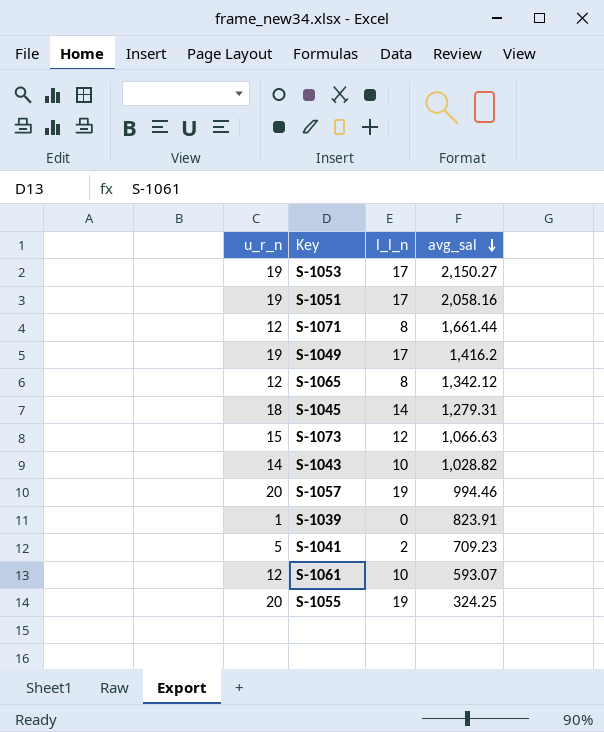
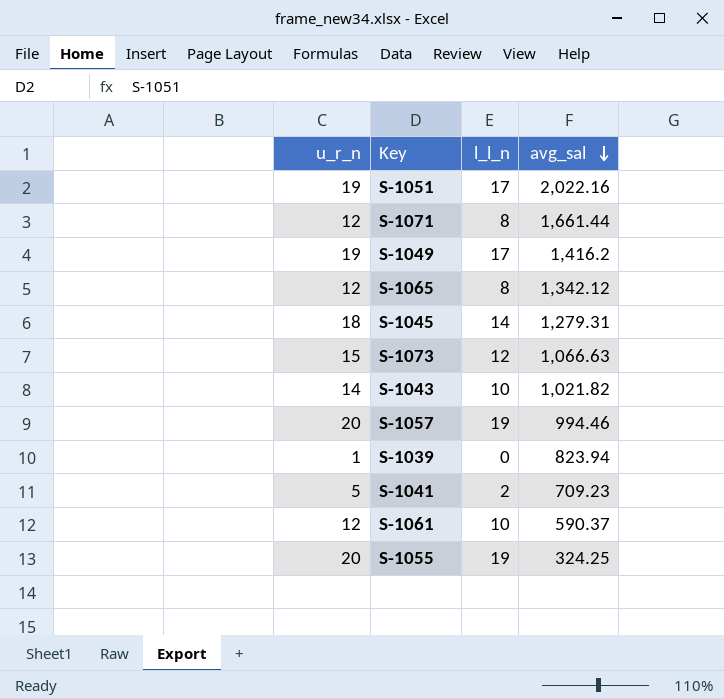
row S-1053: 19 | 17 | 2,150.27 -> none
S-1051 | avg_sal: 2,058.16 -> 2,022.16
S-1043 | avg_sal: 1,028.82 -> 1,021.82
S-1039 | avg_sal: 823.91 -> 823.94
S-1061 | avg_sal: 593.07 -> 590.37

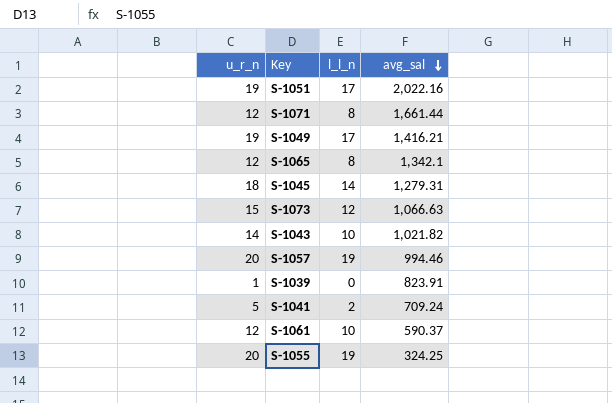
S-1049 | avg_sal: 1,416.2 -> 1,416.21
S-1065 | avg_sal: 1,342.12 -> 1,342.1
S-1039 | avg_sal: 823.94 -> 823.91
S-1041 | avg_sal: 709.23 -> 709.24

